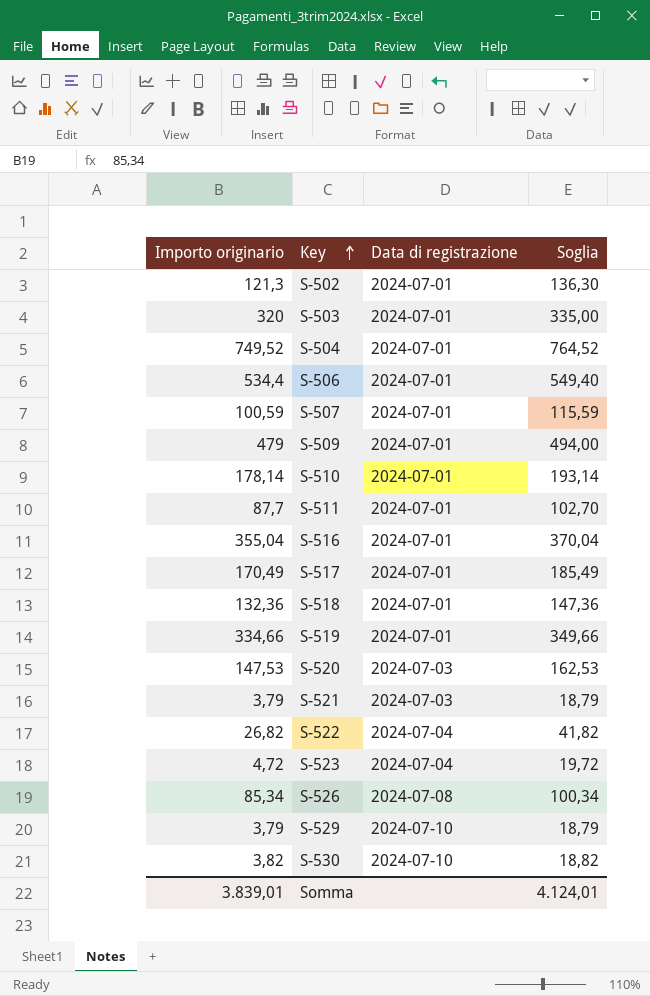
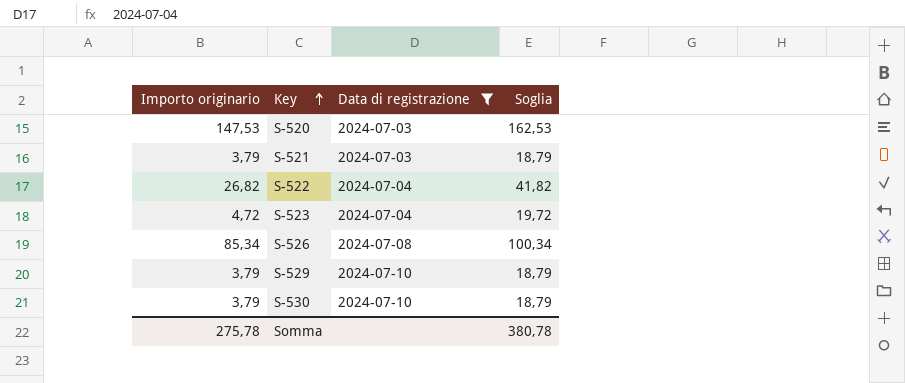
filter: none -> Data di registrazione != 2024-07-01
S-530 | Importo originario: 3,82 -> 3,79
S-530 | Soglia: 18,82 -> 18,79
Somma | Importo originario: 3.839,01 -> 275,78
Somma | Soglia: 4.124,01 -> 380,78

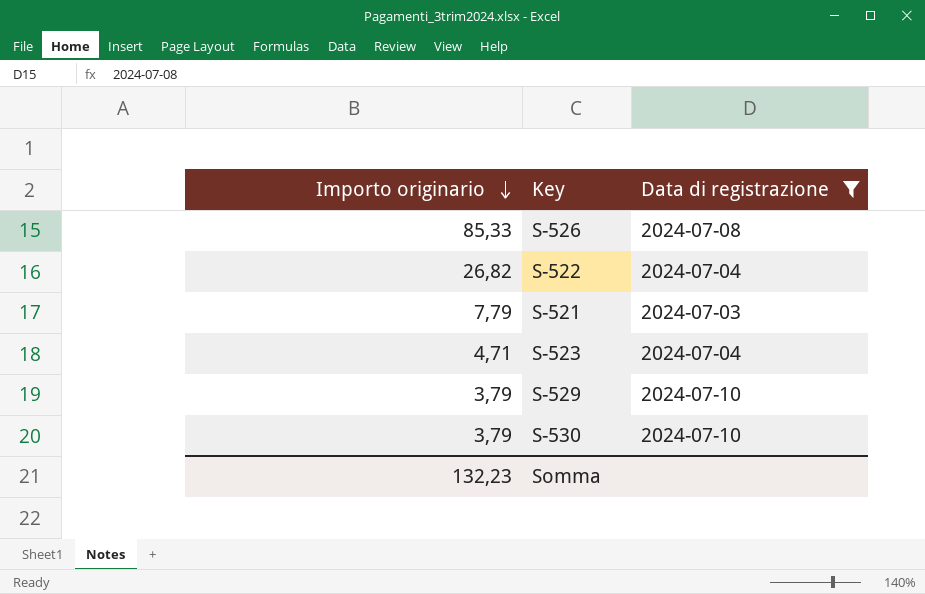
row order: Key ascending -> Importo originario descending
column Soglia | formula: [Importo originario] + 15 -> none
row S-520: 147,53 | 2024-07-03 | 162,53 -> none
S-526 | Importo originario: 85,34 -> 85,33
S-521 | Importo originario: 3,79 -> 7,79
S-523 | Importo originario: 4,72 -> 4,71
Somma | Importo originario: 275,78 -> 132,23

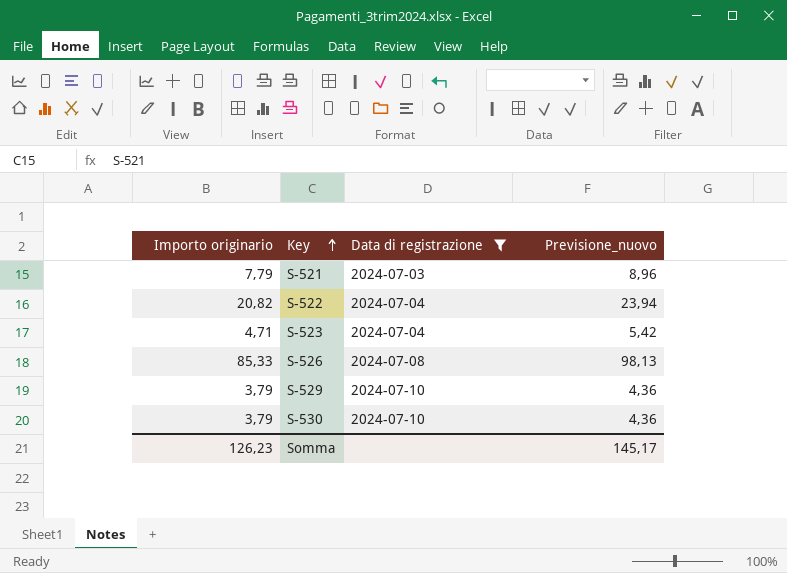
row order: Importo originario descending -> Key ascending
column Previsione_nuovo | formula: none -> [Importo originario] * 1,15
S-522 | Importo originario: 26,82 -> 20,82
Somma | Importo originario: 132,23 -> 126,23

